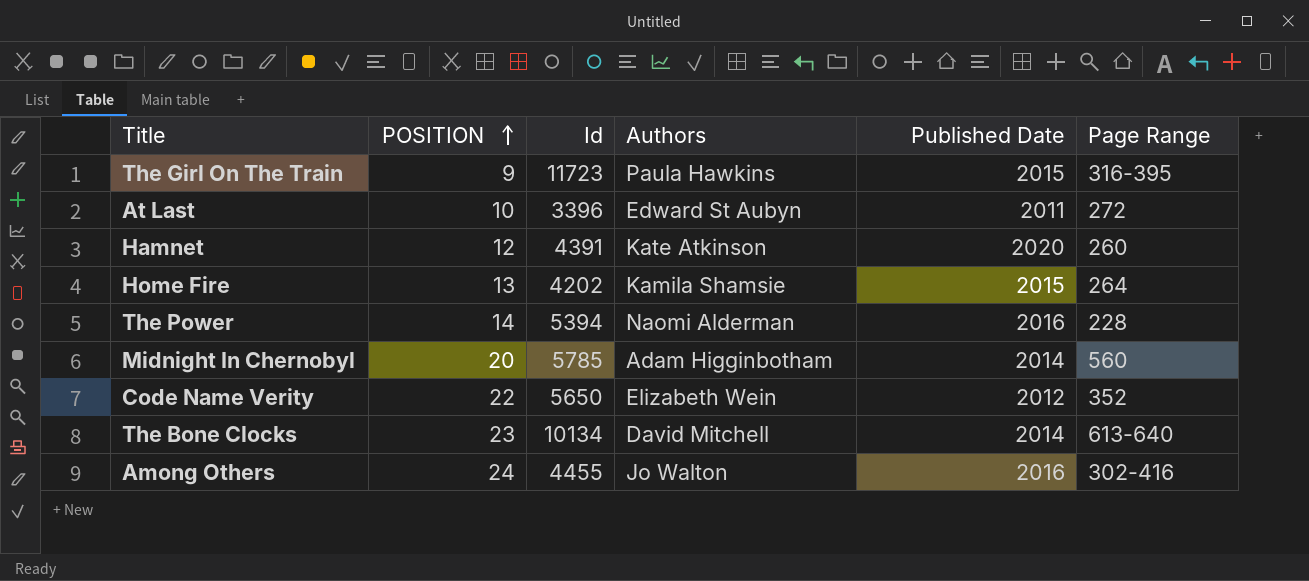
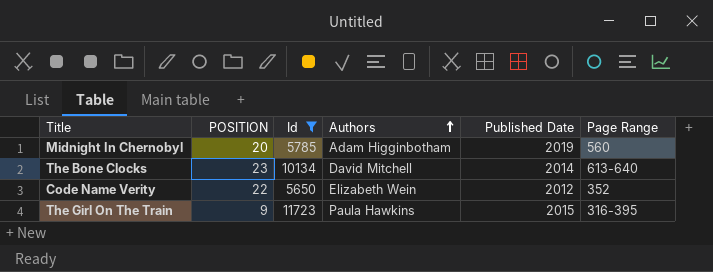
filter: none -> Id >= 5650
row order: POSITION ascending -> Authors ascending
Midnight In Chernobyl | Published Date: 2014 -> 2019

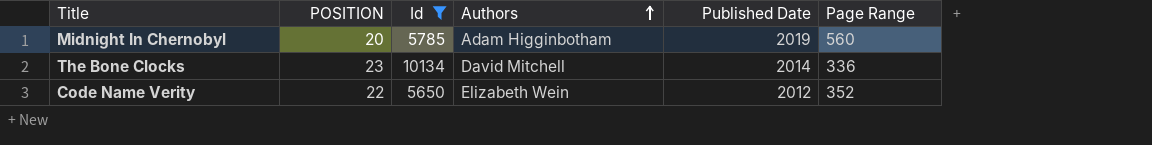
row The Girl On The Train: 9 | 11723 | Paula Hawkins | 2015 | 316-395 -> none
The Bone Clocks | Page Range: 613-640 -> 336

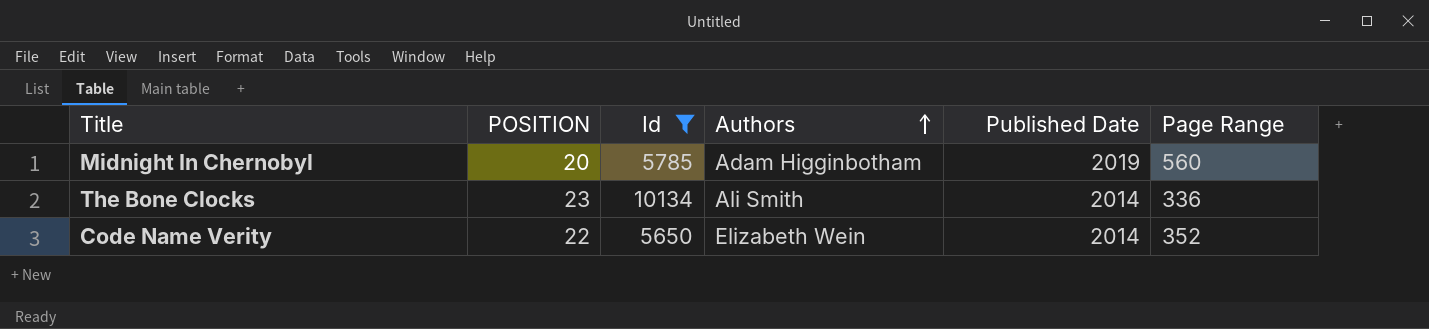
The Bone Clocks | Authors: David Mitchell -> Ali Smith
Code Name Verity | Published Date: 2012 -> 2014

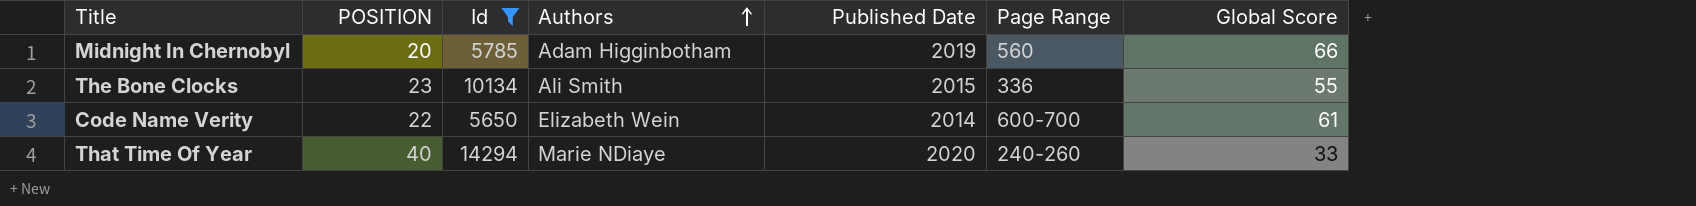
column Global Score | position: none -> 7
The Bone Clocks | Published Date: 2014 -> 2015
Code Name Verity | Page Range: 352 -> 600-700
row That Time Of Year: none -> 40 | 14294 | Marie NDiaye | 2020 | 240-260 | 33

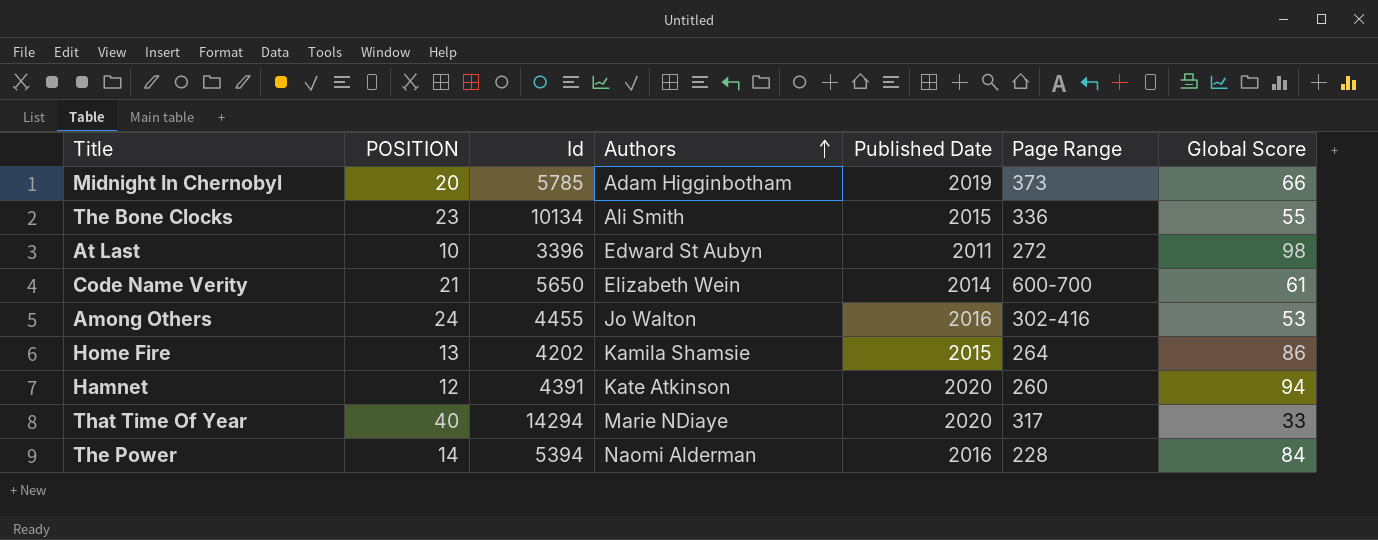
filter: Id >= 5650 -> none
Midnight In Chernobyl | Page Range: 560 -> 373
Code Name Verity | POSITION: 22 -> 21
That Time Of Year | Page Range: 240-260 -> 317

